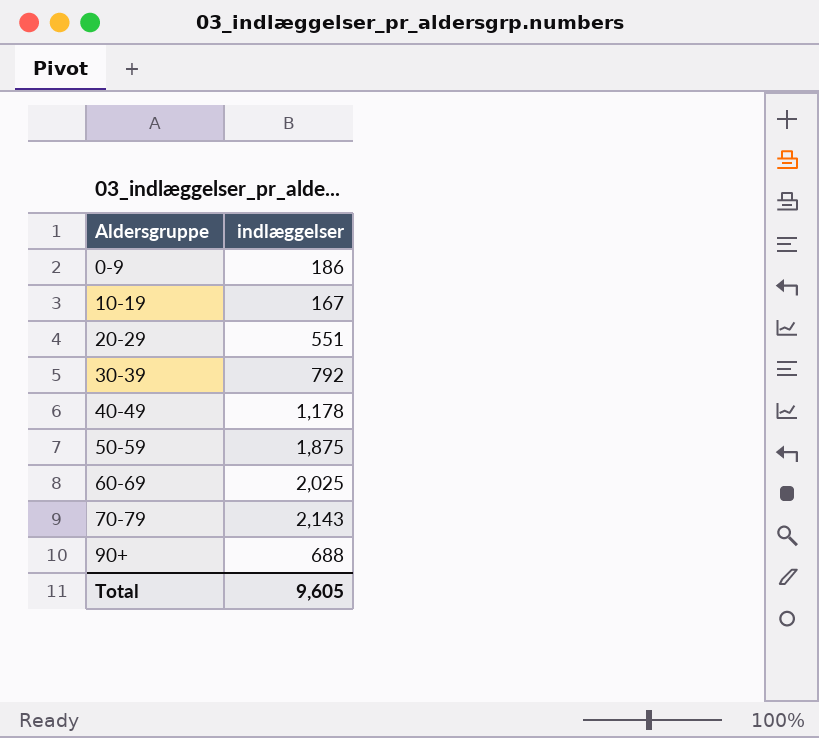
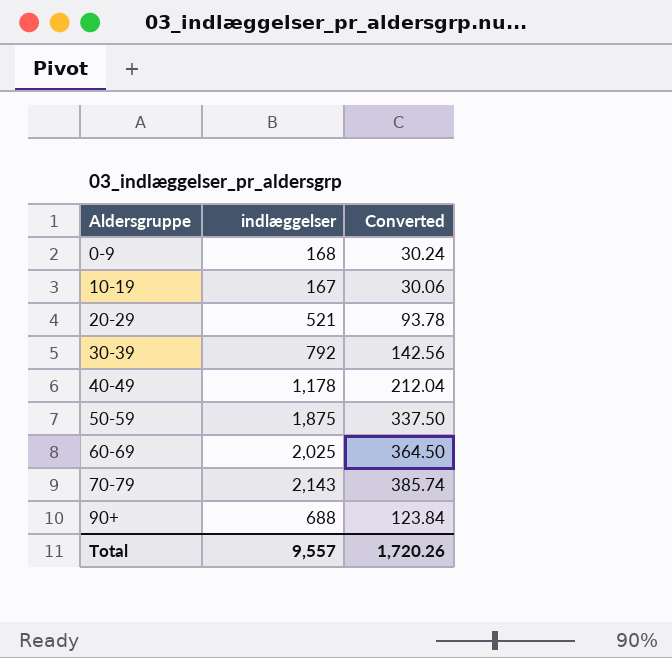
column Converted | formula: none -> [indlæggelser] * 0.18
0-9 | indlæggelser: 186 -> 168
20-29 | indlæggelser: 551 -> 521
Total | indlæggelser: 9,605 -> 9,557

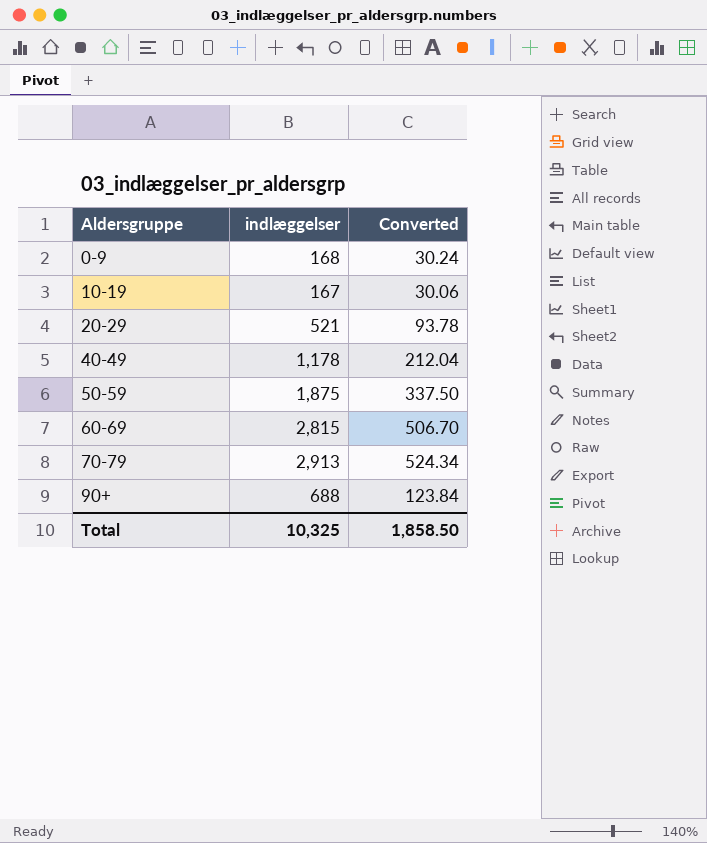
row 30-39: 792 | 142.56 -> none
60-69 | indlæggelser: 2,025 -> 2,815
60-69 | Converted: 364.50 -> 506.70
70-79 | indlæggelser: 2,143 -> 2,913
70-79 | Converted: 385.74 -> 524.34
Total | indlæggelser: 9,557 -> 10,325
Total | Converted: 1,720.26 -> 1,858.50

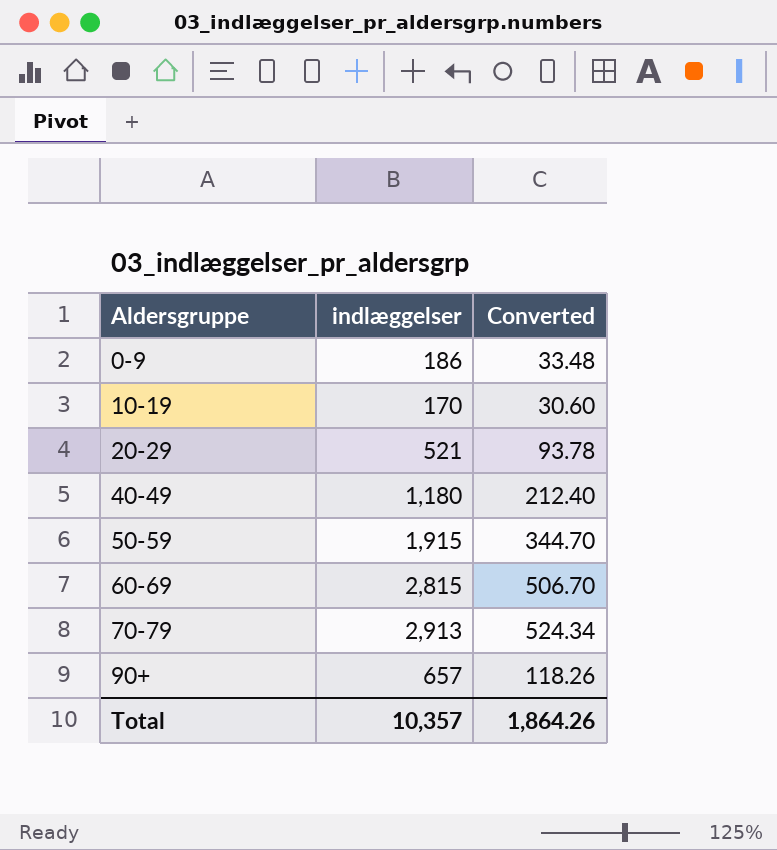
0-9 | indlæggelser: 168 -> 186
0-9 | Converted: 30.24 -> 33.48
10-19 | indlæggelser: 167 -> 170
10-19 | Converted: 30.06 -> 30.60
40-49 | indlæggelser: 1,178 -> 1,180
40-49 | Converted: 212.04 -> 212.40
50-59 | indlæggelser: 1,875 -> 1,915
50-59 | Converted: 337.50 -> 344.70
90+ | indlæggelser: 688 -> 657
90+ | Converted: 123.84 -> 118.26
Total | indlæggelser: 10,325 -> 10,357
Total | Converted: 1,858.50 -> 1,864.26

